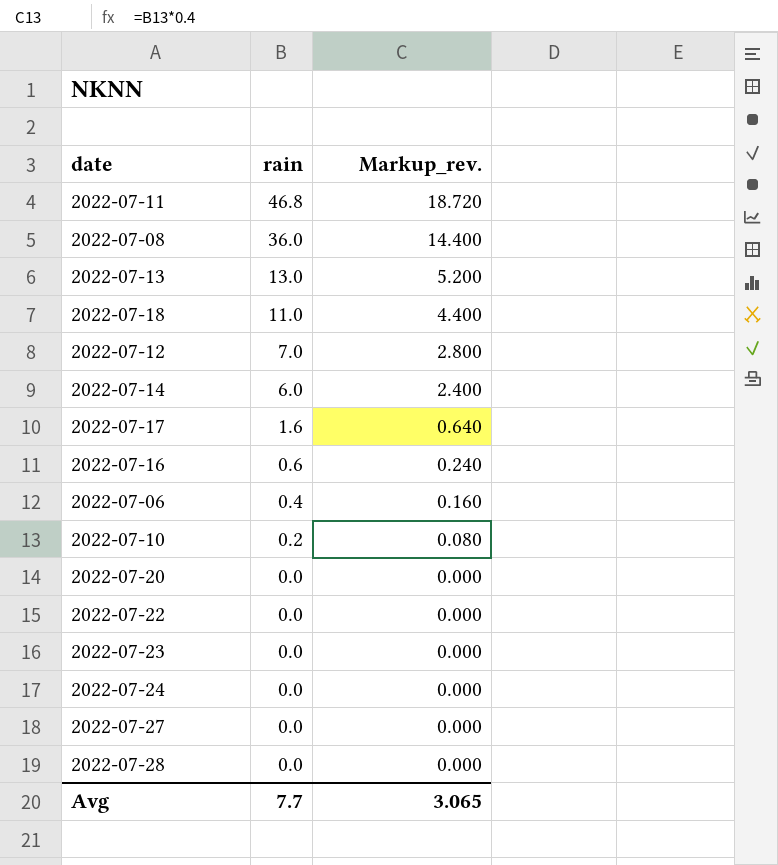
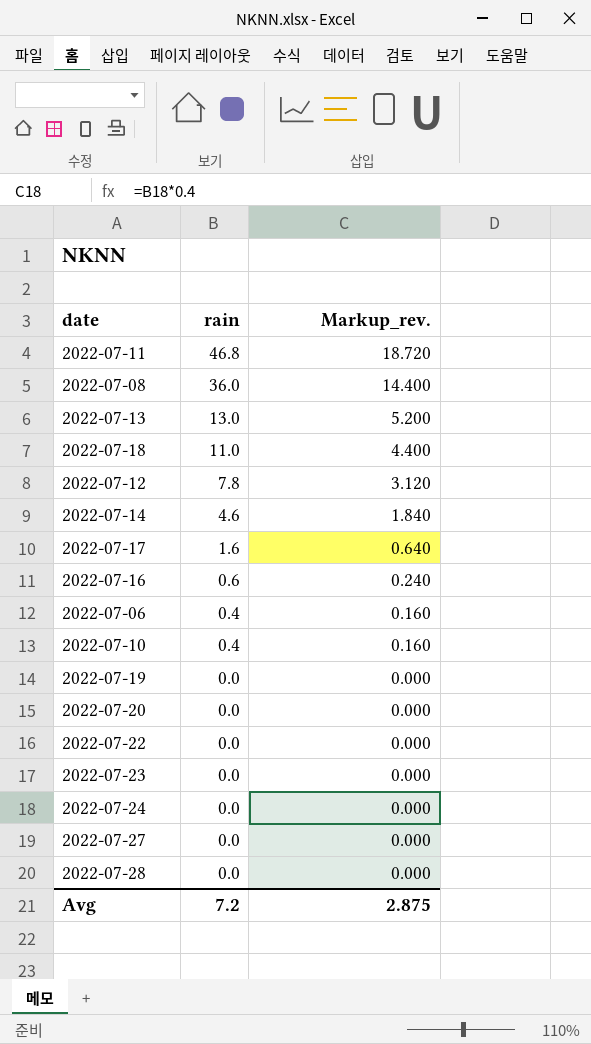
2022-07-12 | rain: 7.0 -> 7.8
2022-07-12 | Markup_rev.: 2.800 -> 3.120
2022-07-14 | rain: 6.0 -> 4.6
2022-07-14 | Markup_rev.: 2.400 -> 1.840
2022-07-10 | rain: 0.2 -> 0.4
2022-07-10 | Markup_rev.: 0.080 -> 0.160
row 2022-07-19: none -> 0.0 | 0.000
Avg | rain: 7.7 -> 7.2
Avg | Markup_rev.: 3.065 -> 2.875

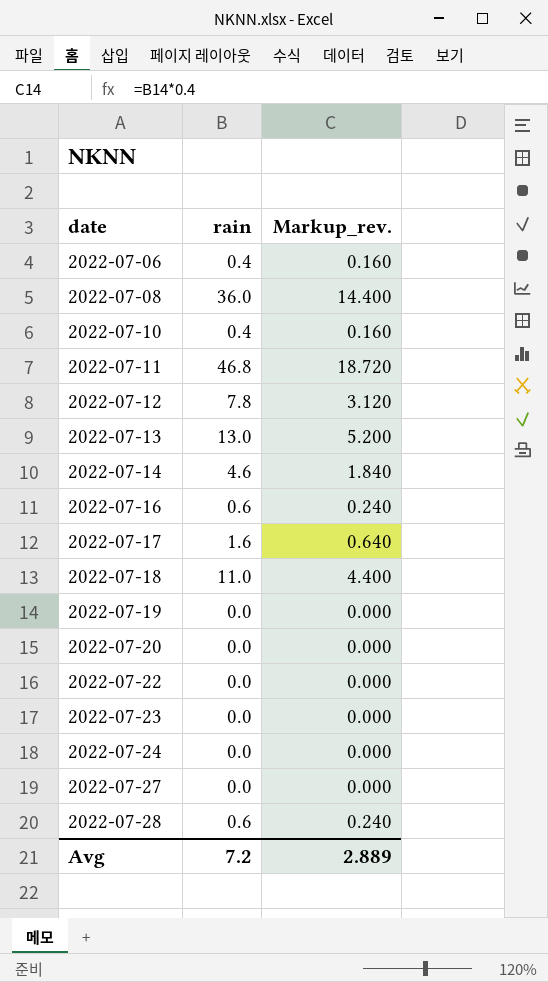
row order: rain descending -> date ascending
2022-07-28 | rain: 0.0 -> 0.6
2022-07-28 | Markup_rev.: 0.000 -> 0.240
Avg | Markup_rev.: 2.875 -> 2.889

